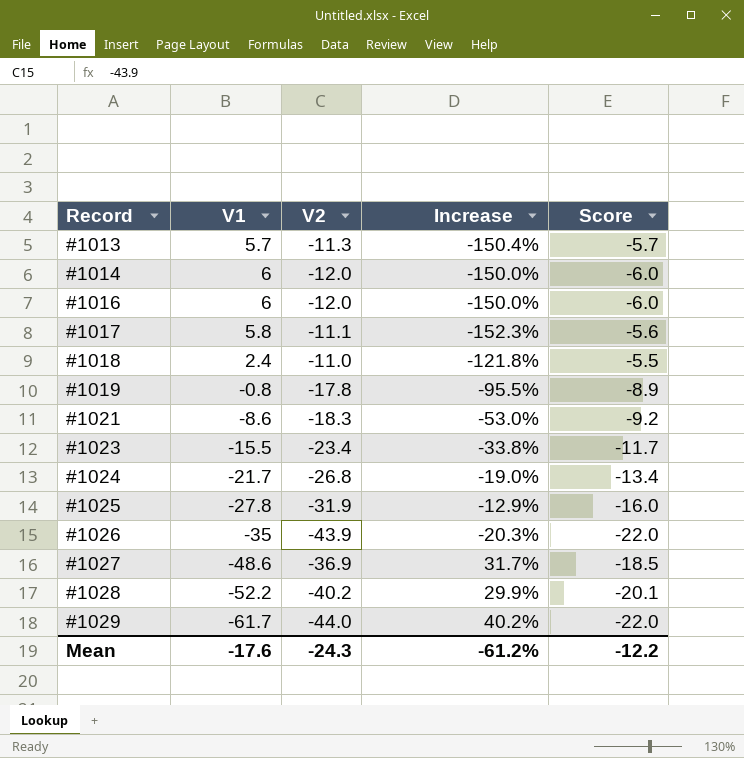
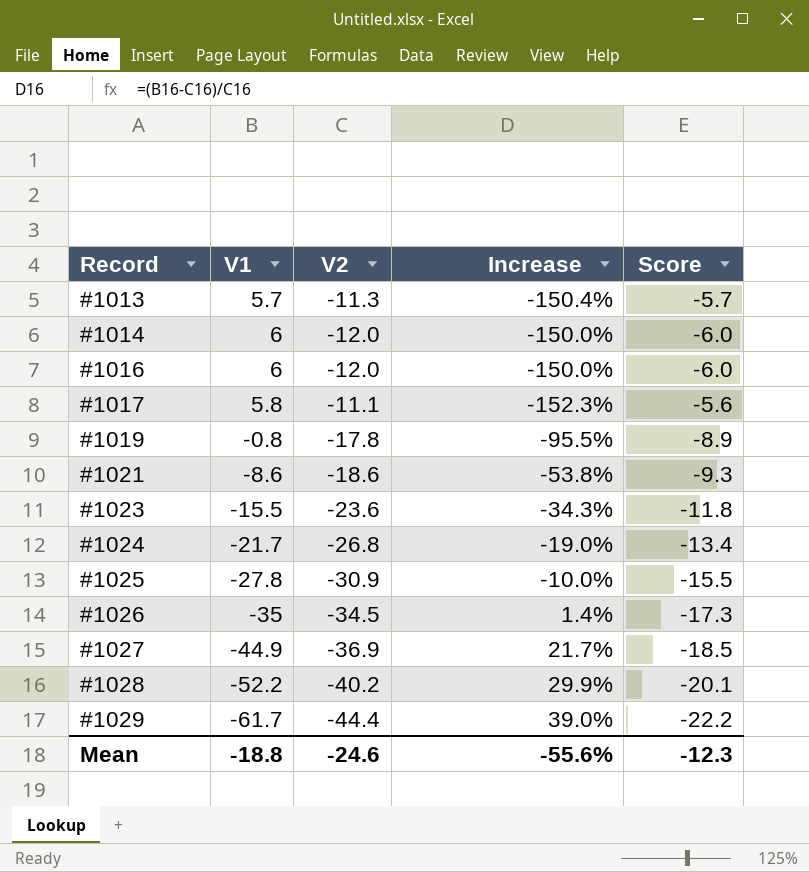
row #1018: 2.4 | -11.0 | -121.8% | -5.5 -> none
#1021 | V2: -18.3 -> -18.6
#1021 | Increase: -53.0% -> -53.8%
#1021 | Score: -9.2 -> -9.3
#1023 | V2: -23.4 -> -23.6
#1023 | Increase: -33.8% -> -34.3%
#1023 | Score: -11.7 -> -11.8
#1025 | V2: -31.9 -> -30.9
#1025 | Increase: -12.9% -> -10.0%
#1025 | Score: -16.0 -> -15.5
#1026 | V2: -43.9 -> -34.5
#1026 | Increase: -20.3% -> 1.4%
#1026 | Score: -22.0 -> -17.3
#1027 | V1: -48.6 -> -44.9
#1027 | Increase: 31.7% -> 21.7%
#1029 | V2: -44.0 -> -44.4
#1029 | Increase: 40.2% -> 39.0%
#1029 | Score: -22.0 -> -22.2
Mean | V1: -17.6 -> -18.8
Mean | V2: -24.3 -> -24.6
Mean | Increase: -61.2% -> -55.6%
Mean | Score: -12.2 -> -12.3

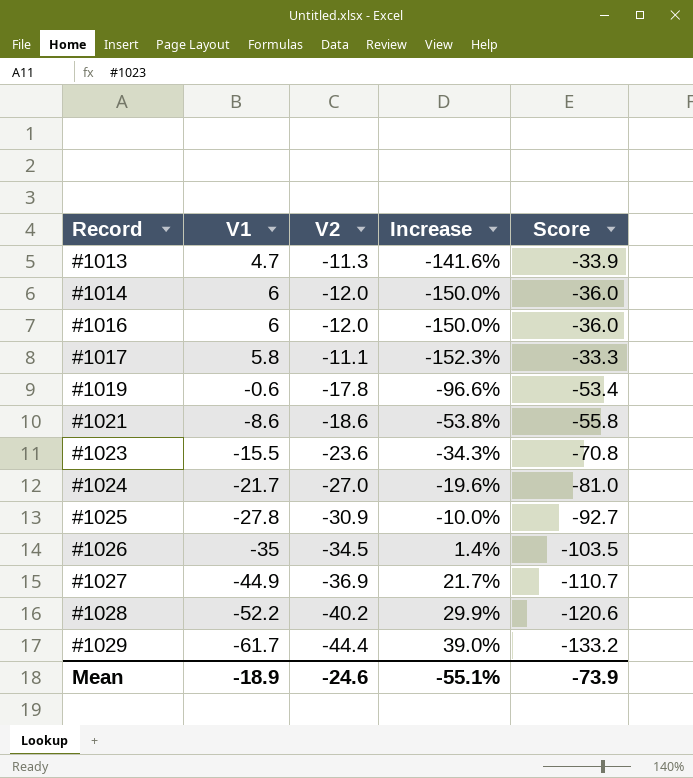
column Score | formula: [V2] * 0.5 -> [V2] * 3
#1013 | V1: 5.7 -> 4.7
#1013 | Increase: -150.4% -> -141.6%
#1019 | V1: -0.8 -> -0.6
#1019 | Increase: -95.5% -> -96.6%
#1024 | V2: -26.8 -> -27.0
#1024 | Increase: -19.0% -> -19.6%
Mean | V1: -18.8 -> -18.9
Mean | Increase: -55.6% -> -55.1%
Mean | Score: -12.3 -> -73.9

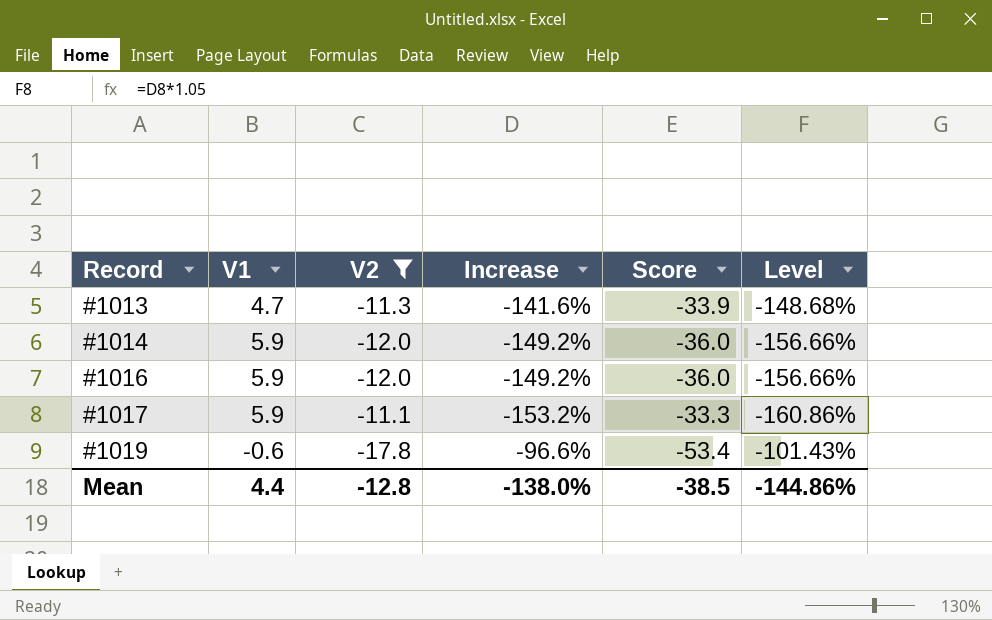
filter: none -> V2 >= -17.8
column Level | formula: none -> [Increase] * 1.05
#1014 | V1: 6 -> 5.9
#1014 | Increase: -150.0% -> -149.2%
#1016 | V1: 6 -> 5.9
#1016 | Increase: -150.0% -> -149.2%
#1017 | V1: 5.8 -> 5.9
#1017 | Increase: -152.3% -> -153.2%
Mean | V1: -18.9 -> 4.4
Mean | V2: -24.6 -> -12.8
Mean | Increase: -55.1% -> -138.0%
Mean | Score: -73.9 -> -38.5

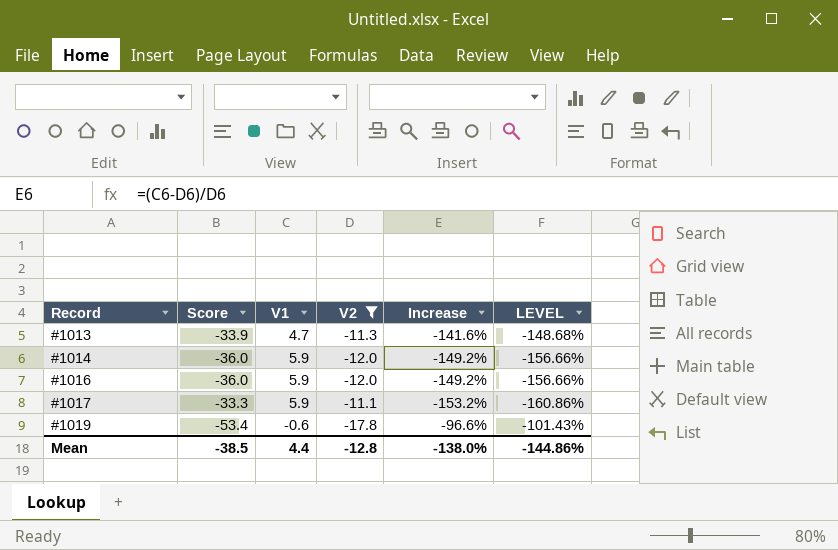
column Score | position: 5 -> 2
column name: Level -> LEVEL

